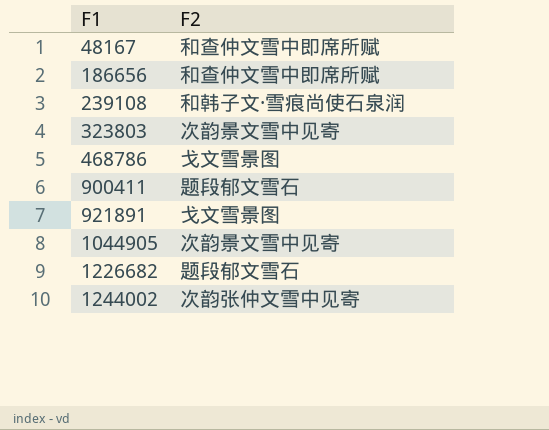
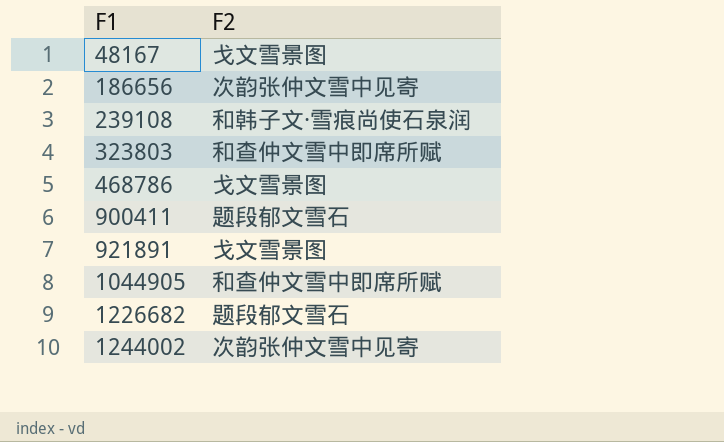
48167 | F2: 和查仲文雪中即席所赋 -> 戈文雪景图
186656 | F2: 和查仲文雪中即席所赋 -> 次韵张仲文雪中见寄
323803 | F2: 次韵景文雪中见寄 -> 和查仲文雪中即席所赋
1044905 | F2: 次韵景文雪中见寄 -> 和查仲文雪中即席所赋

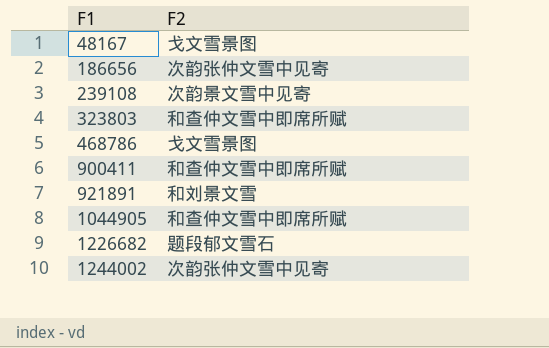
239108 | F2: 和韩子文·雪痕尚使石泉润 -> 次韵景文雪中见寄
900411 | F2: 题段郁文雪石 -> 和查仲文雪中即席所赋
921891 | F2: 戈文雪景图 -> 和刘景文雪

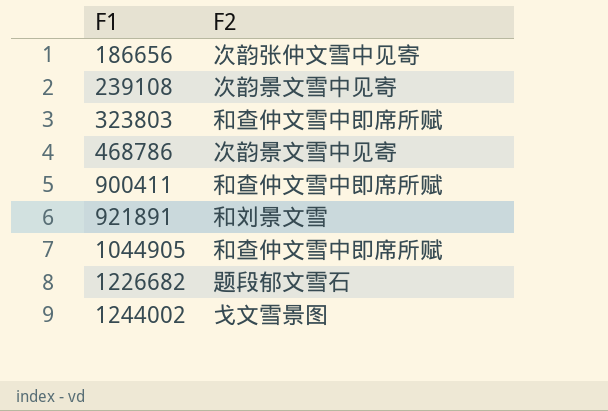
row 48167: 戈文雪景图 -> none
468786 | F2: 戈文雪景图 -> 次韵景文雪中见寄
1244002 | F2: 次韵张仲文雪中见寄 -> 戈文雪景图

